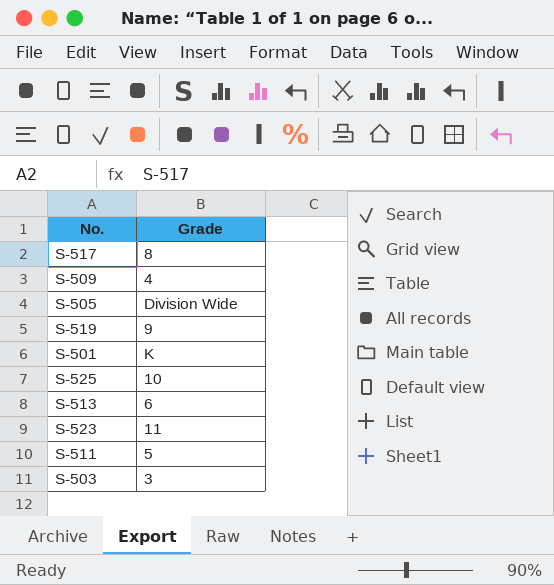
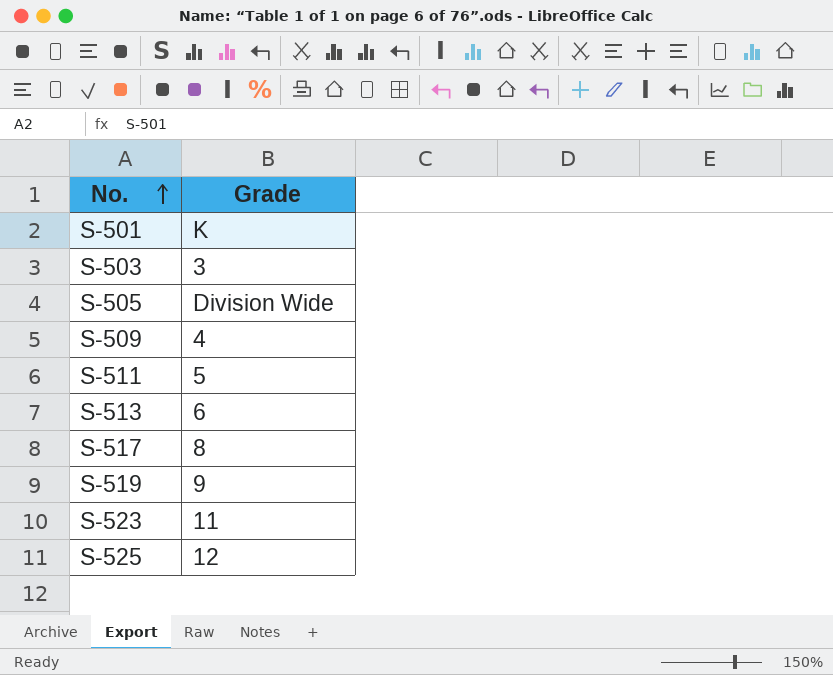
row order: none -> No. ascending
S-525 | Grade: 10 -> 12

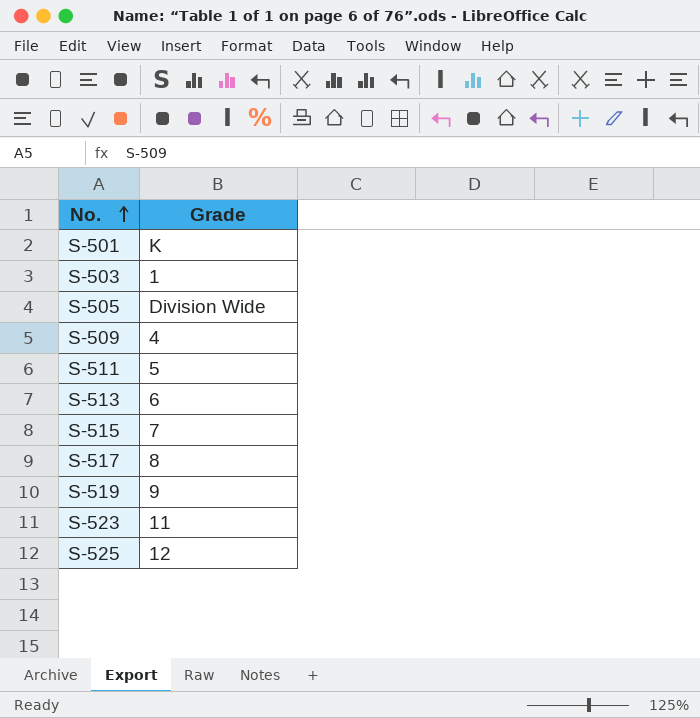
S-503 | Grade: 3 -> 1
row S-515: none -> 7

